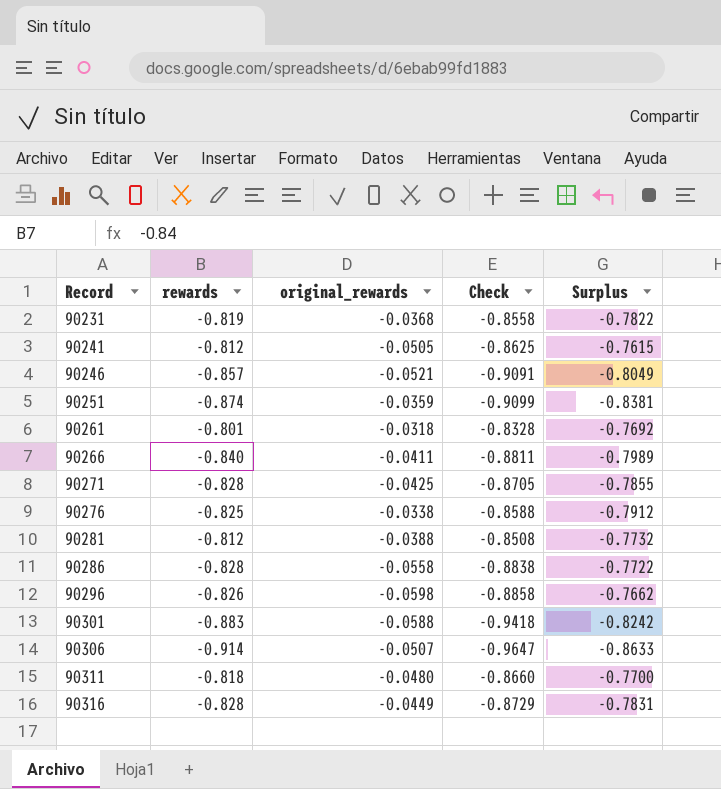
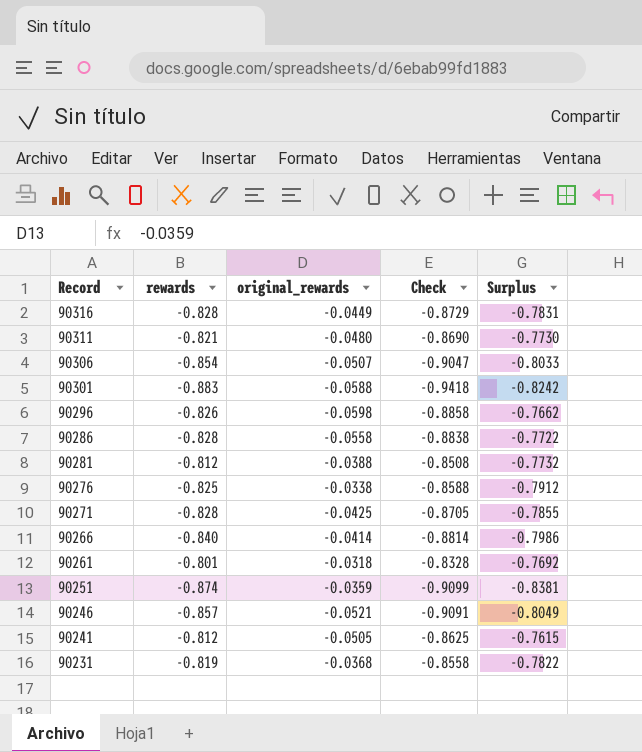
row order: Record ascending -> Record descending
90311 | rewards: -0.818 -> -0.821
90311 | Check: -0.8660 -> -0.8690
90311 | Surplus: -0.7700 -> -0.7730
90306 | rewards: -0.914 -> -0.854
90306 | Check: -0.9647 -> -0.9047
90306 | Surplus: -0.8633 -> -0.8033
90266 | original_rewards: -0.0411 -> -0.0414
90266 | Check: -0.8811 -> -0.8814
90266 | Surplus: -0.7989 -> -0.7986

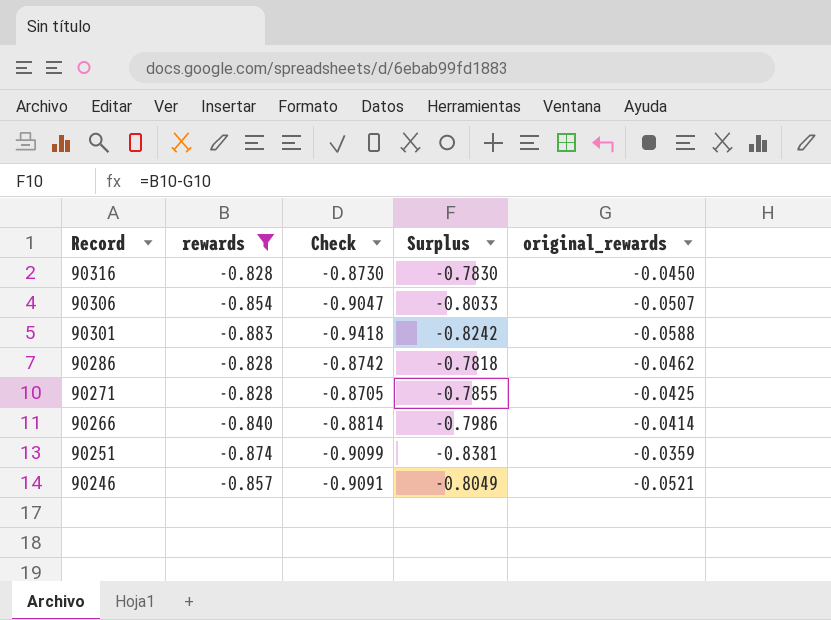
filter: none -> rewards <= -0.828
column original_rewards | position: 3 -> 5
90316 | Check: -0.8729 -> -0.8730
90316 | Surplus: -0.7831 -> -0.7830
90316 | original_rewards: -0.0449 -> -0.0450
90286 | Check: -0.8838 -> -0.8742
90286 | Surplus: -0.7722 -> -0.7818
90286 | original_rewards: -0.0558 -> -0.0462

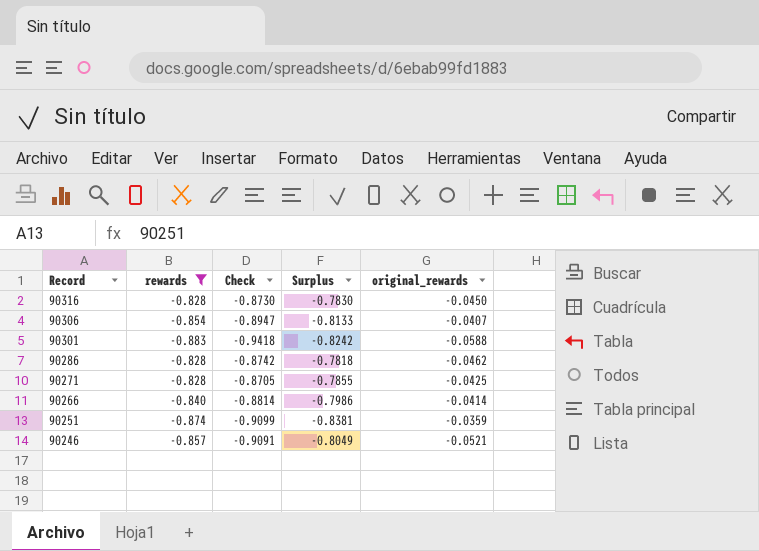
90306 | Check: -0.9047 -> -0.8947
90306 | Surplus: -0.8033 -> -0.8133
90306 | original_rewards: -0.0507 -> -0.0407

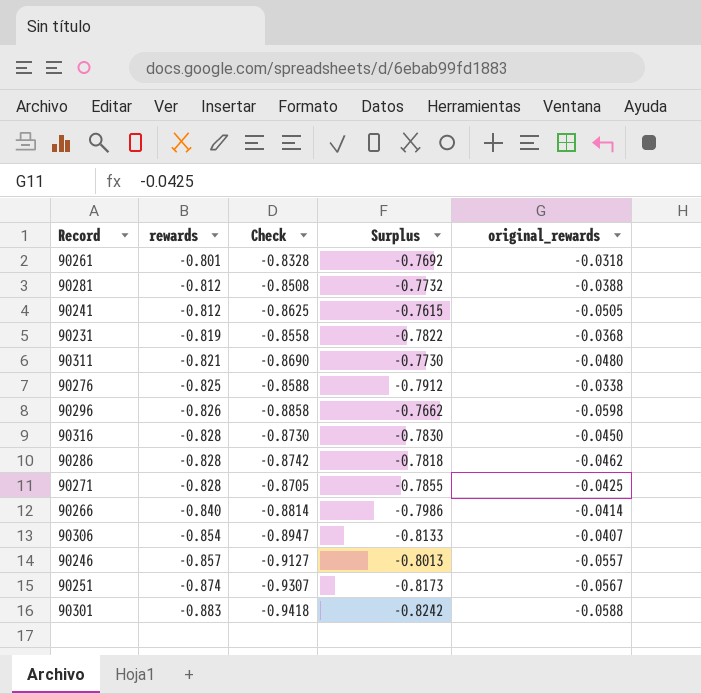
filter: rewards <= -0.828 -> none
row order: Record descending -> rewards descending
90246 | Check: -0.9091 -> -0.9127
90246 | Surplus: -0.8049 -> -0.8013
90246 | original_rewards: -0.0521 -> -0.0557
90251 | Check: -0.9099 -> -0.9307
90251 | Surplus: -0.8381 -> -0.8173
90251 | original_rewards: -0.0359 -> -0.0567

